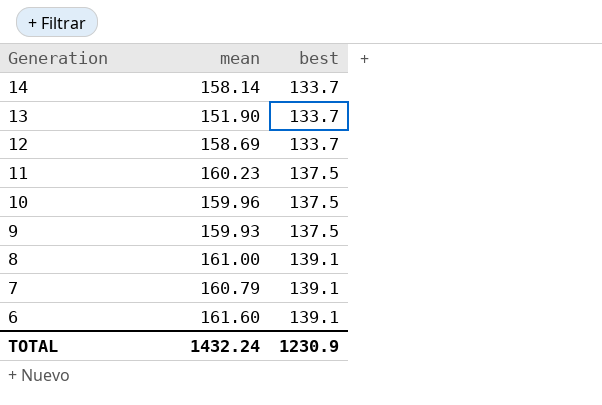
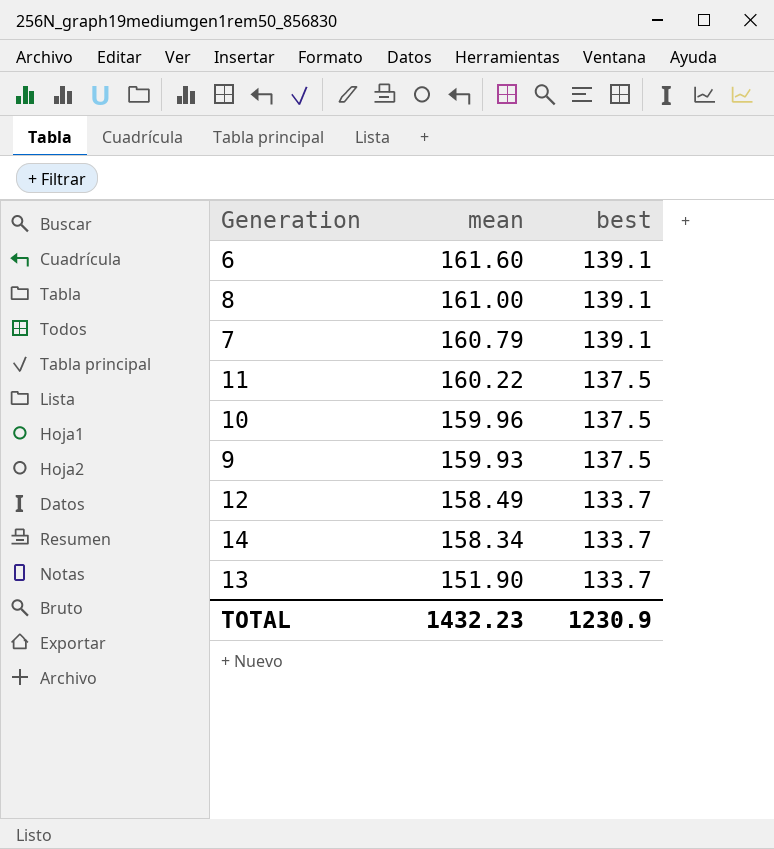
row order: Generation descending -> mean descending
11 | mean: 160.23 -> 160.22
12 | mean: 158.69 -> 158.49
14 | mean: 158.14 -> 158.34
TOTAL | mean: 1432.24 -> 1432.23

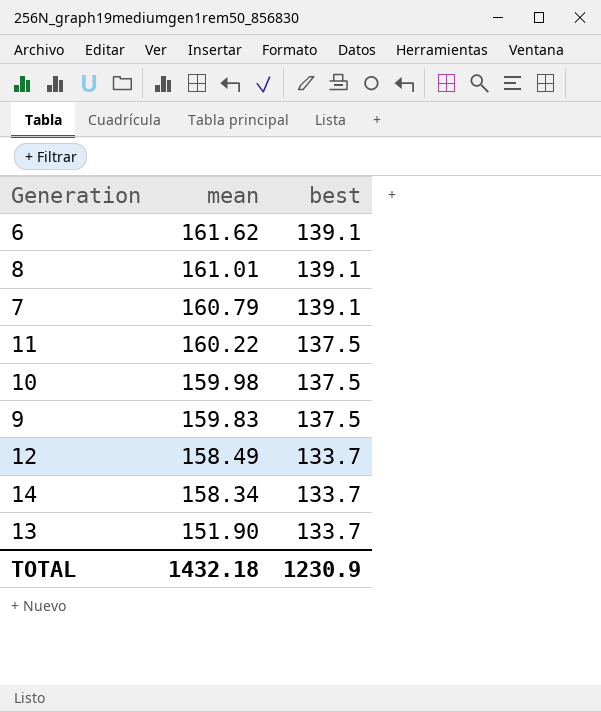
6 | mean: 161.60 -> 161.62
8 | mean: 161.00 -> 161.01
10 | mean: 159.96 -> 159.98
9 | mean: 159.93 -> 159.83
TOTAL | mean: 1432.23 -> 1432.18

